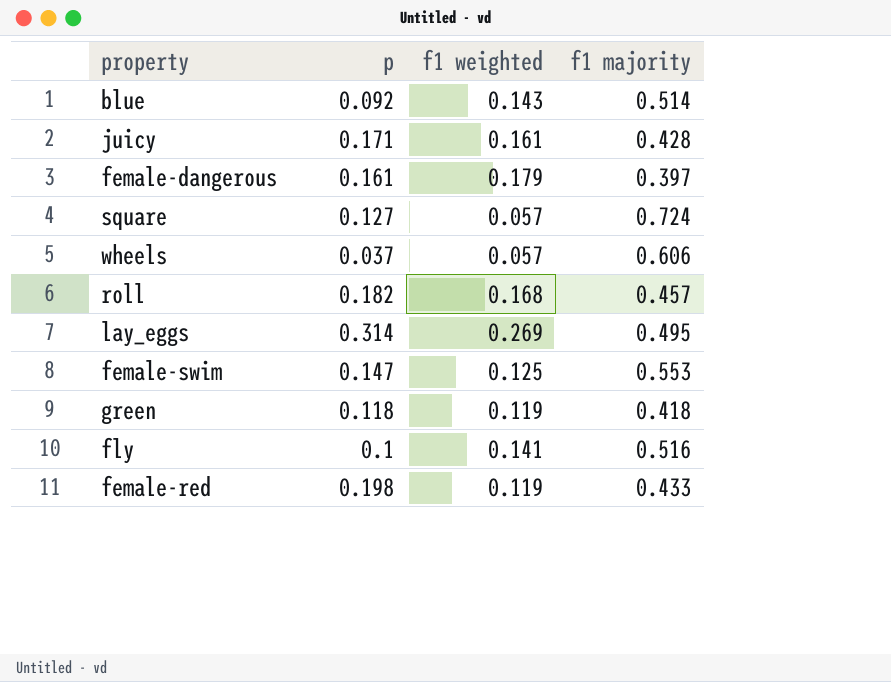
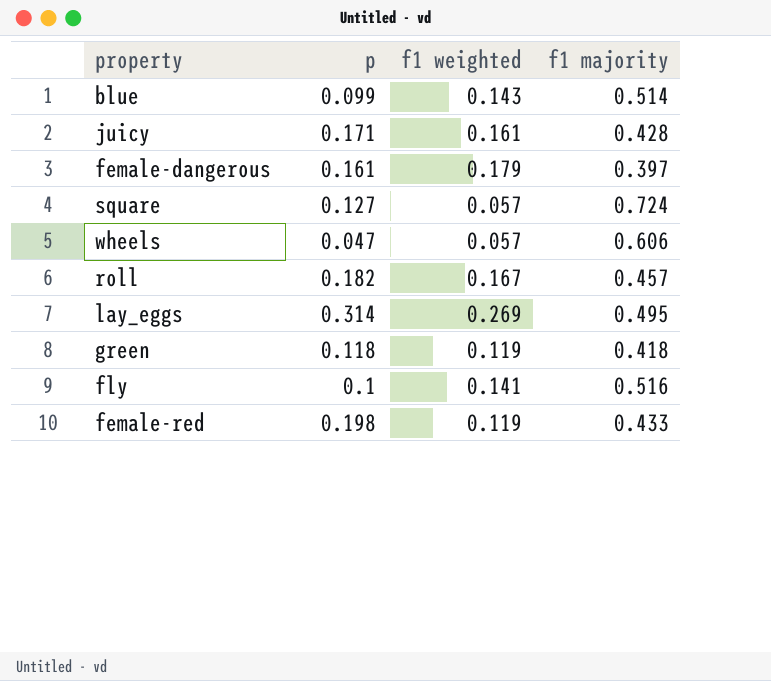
row female-swim: 0.147 | 0.125 | 0.553 -> none
blue | p: 0.092 -> 0.099
wheels | p: 0.037 -> 0.047
roll | f1 weighted: 0.168 -> 0.167

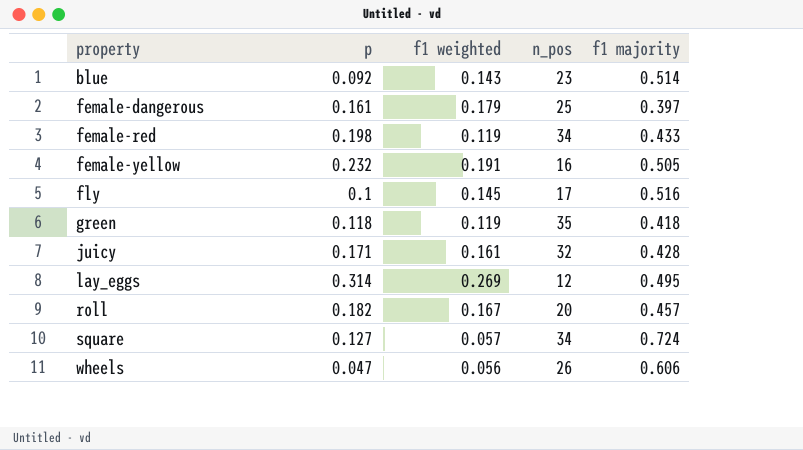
row order: none -> property ascending
column n_pos | position: none -> 4
blue | p: 0.099 -> 0.092
row female-yellow: none -> 0.232 | 0.191 | 16 | 0.505
fly | f1 weighted: 0.141 -> 0.145
wheels | f1 weighted: 0.057 -> 0.056

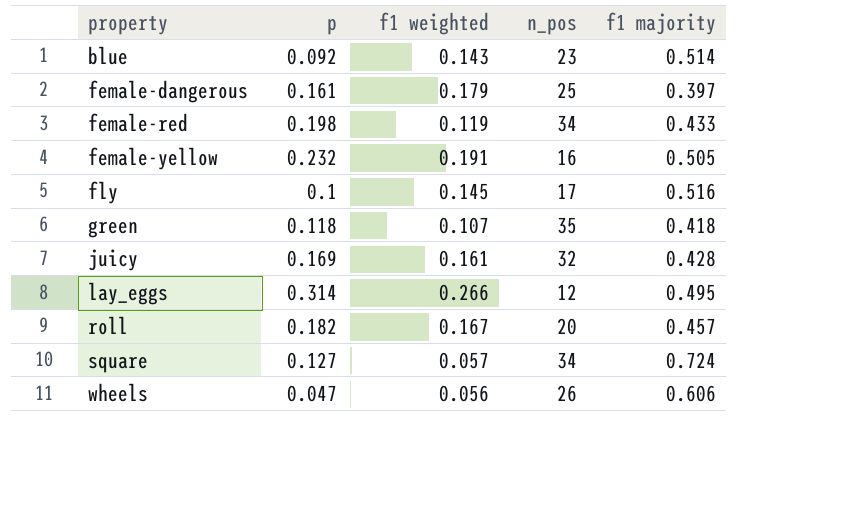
green | f1 weighted: 0.119 -> 0.107
juicy | p: 0.171 -> 0.169
lay_eggs | f1 weighted: 0.269 -> 0.266

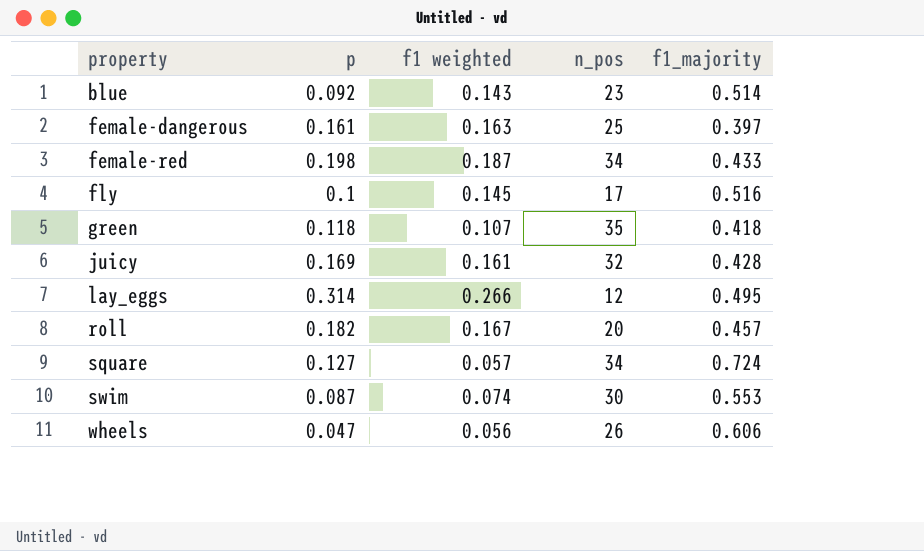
column name: f1 majority -> f1_majority
row female-yellow: 0.232 | 0.191 | 16 | 0.505 -> none
female-dangerous | f1 weighted: 0.179 -> 0.163
female-red | f1 weighted: 0.119 -> 0.187
row swim: none -> 0.087 | 0.074 | 30 | 0.553

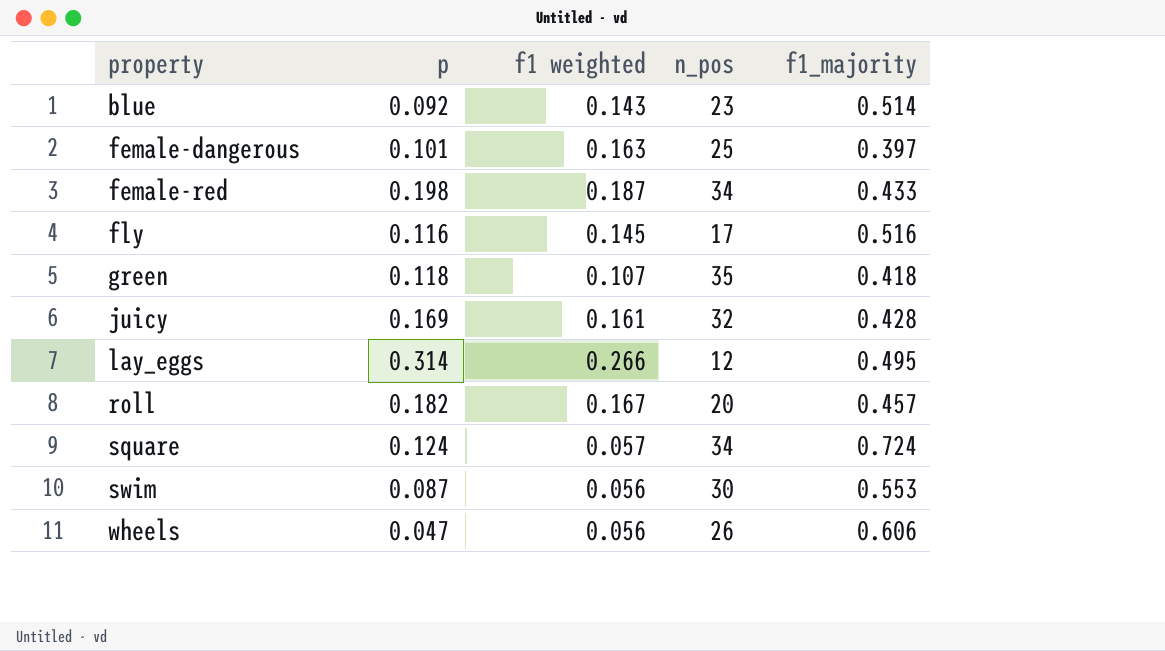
female-dangerous | p: 0.161 -> 0.101
fly | p: 0.1 -> 0.116
square | p: 0.127 -> 0.124
swim | f1 weighted: 0.074 -> 0.056

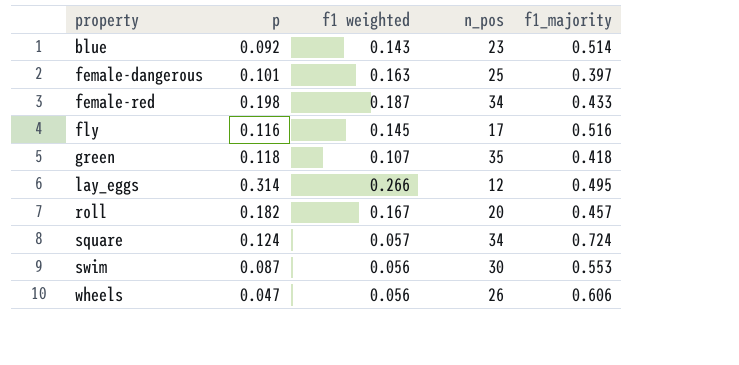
row juicy: 0.169 | 0.161 | 32 | 0.428 -> none

